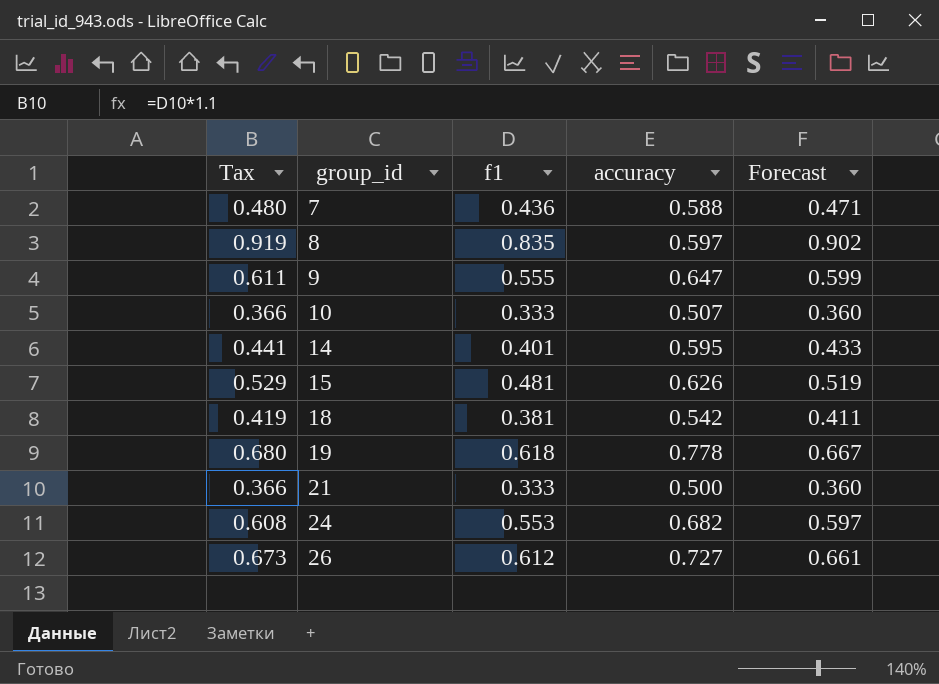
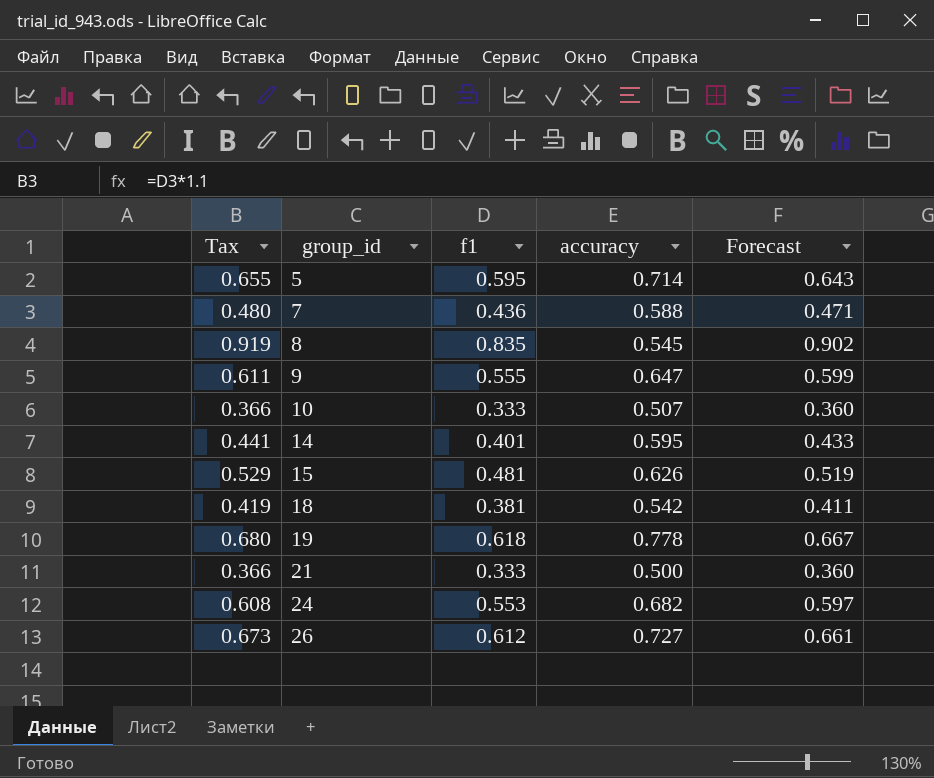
row 5: none -> 0.655 | 0.595 | 0.714 | 0.643
8 | accuracy: 0.597 -> 0.545

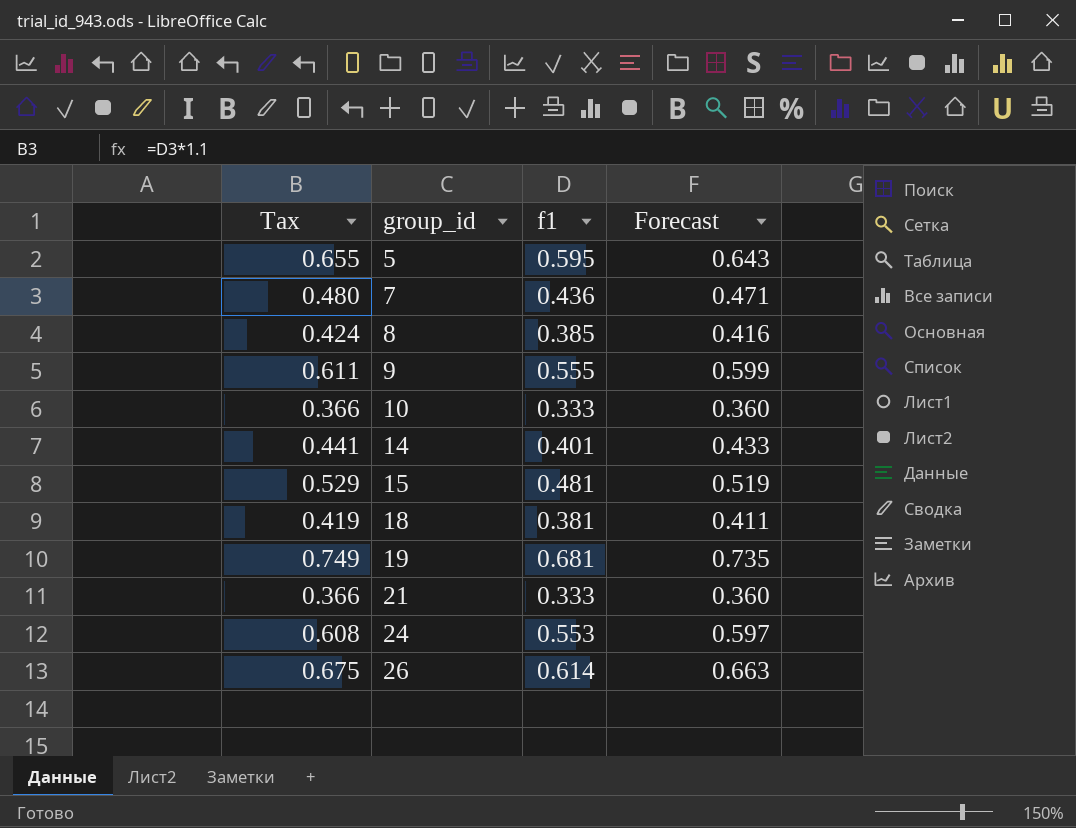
column accuracy | position: 4 -> none
8 | Tax: 0.919 -> 0.424
8 | f1: 0.835 -> 0.385
8 | Forecast: 0.902 -> 0.416
19 | Tax: 0.680 -> 0.749
19 | f1: 0.618 -> 0.681
19 | Forecast: 0.667 -> 0.735
26 | Tax: 0.673 -> 0.675
26 | f1: 0.612 -> 0.614
26 | Forecast: 0.661 -> 0.663

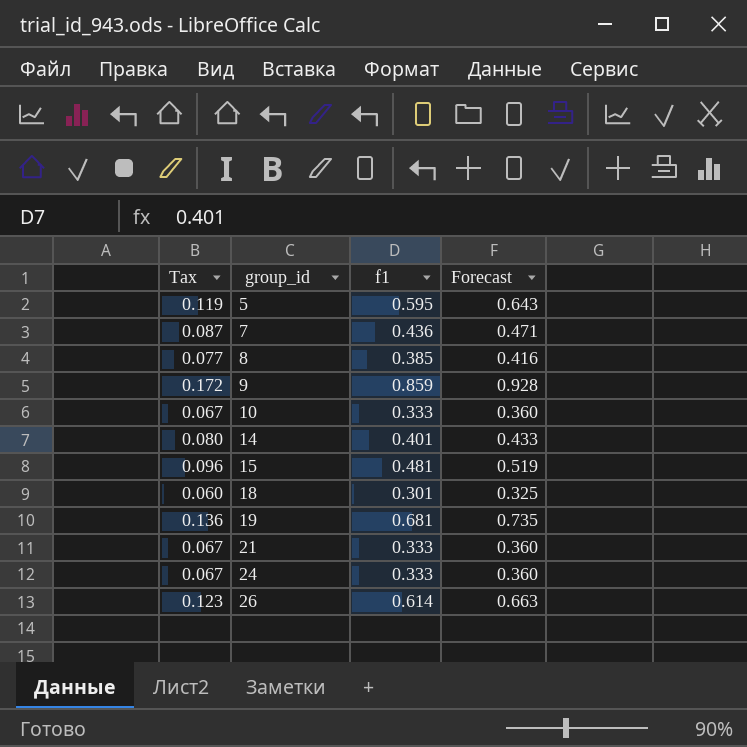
column Tax | formula: [f1] * 1.1 -> [f1] * 0.2
9 | f1: 0.555 -> 0.859
9 | Forecast: 0.599 -> 0.928
18 | f1: 0.381 -> 0.301
18 | Forecast: 0.411 -> 0.325
24 | f1: 0.553 -> 0.333
24 | Forecast: 0.597 -> 0.360

